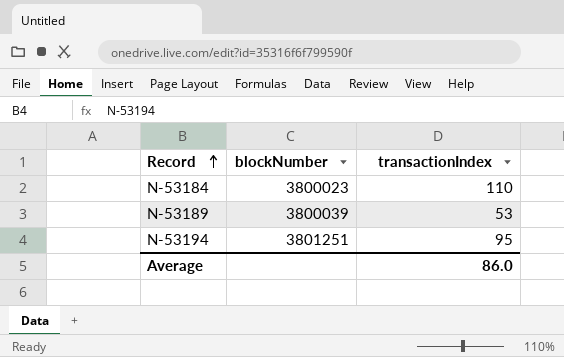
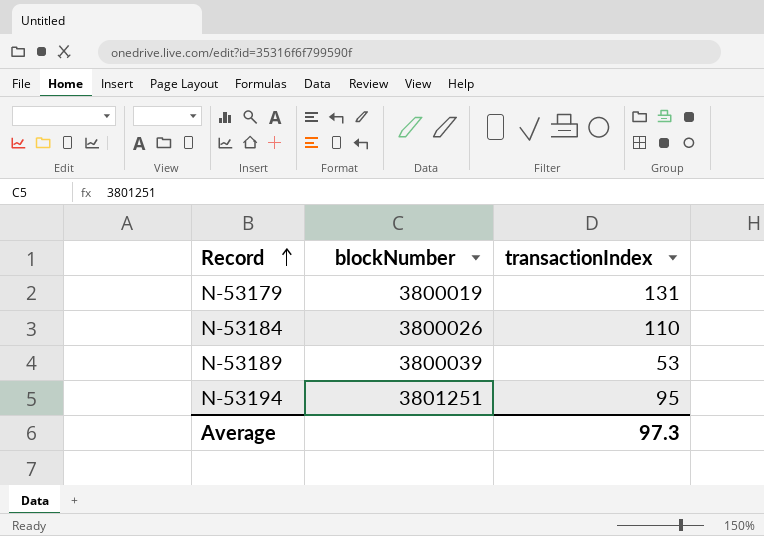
row N-53179: none -> 3800019 | 131
N-53184 | blockNumber: 3800023 -> 3800026
Average | transactionIndex: 86.0 -> 97.3

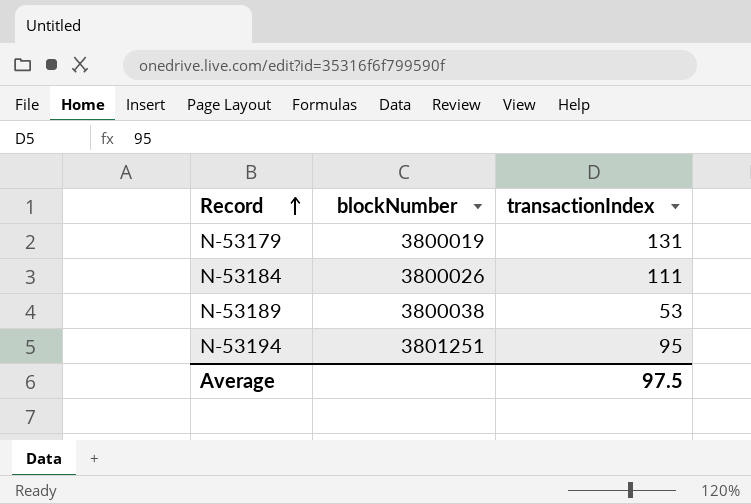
N-53184 | transactionIndex: 110 -> 111
N-53189 | blockNumber: 3800039 -> 3800038
Average | transactionIndex: 97.3 -> 97.5

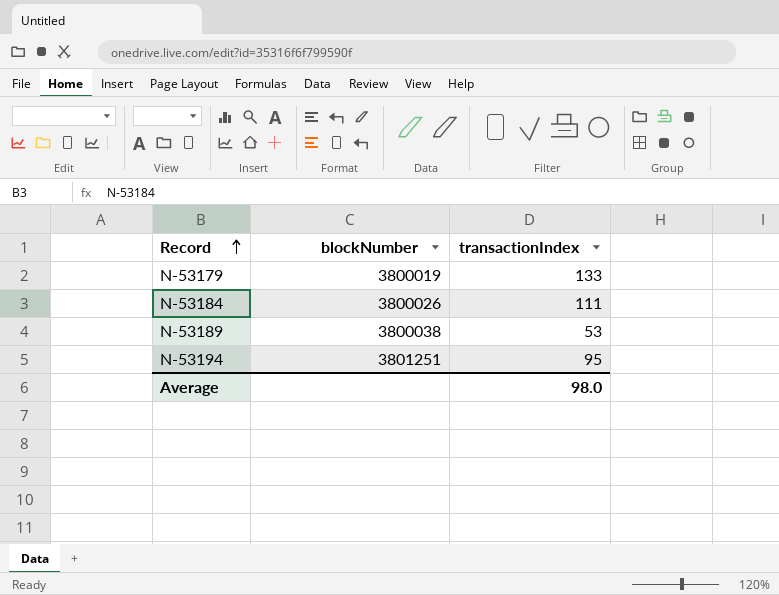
N-53179 | transactionIndex: 131 -> 133
Average | transactionIndex: 97.5 -> 98.0

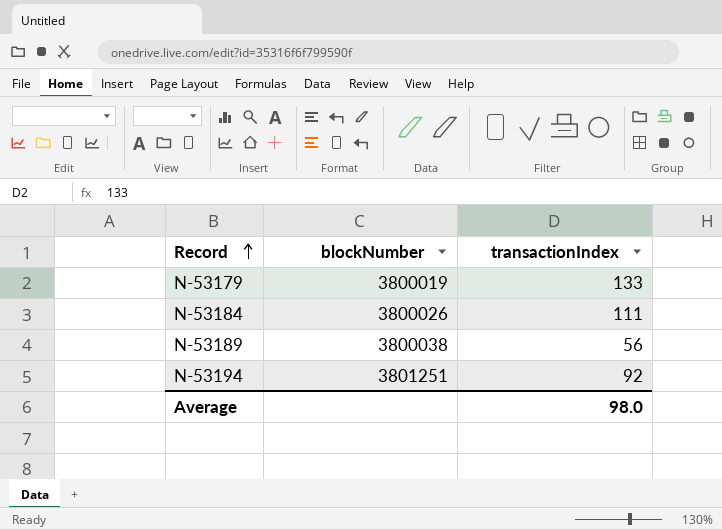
N-53189 | transactionIndex: 53 -> 56
N-53194 | transactionIndex: 95 -> 92

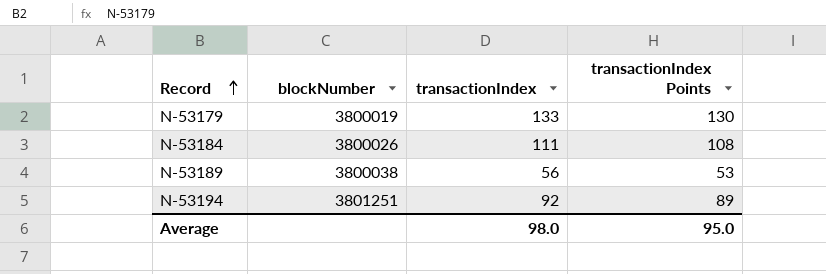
column transactionIndex Points | formula: none -> [transactionIndex] - 3

